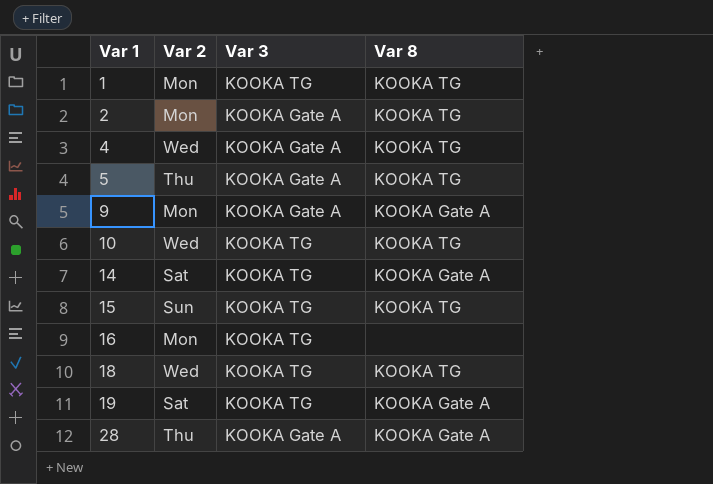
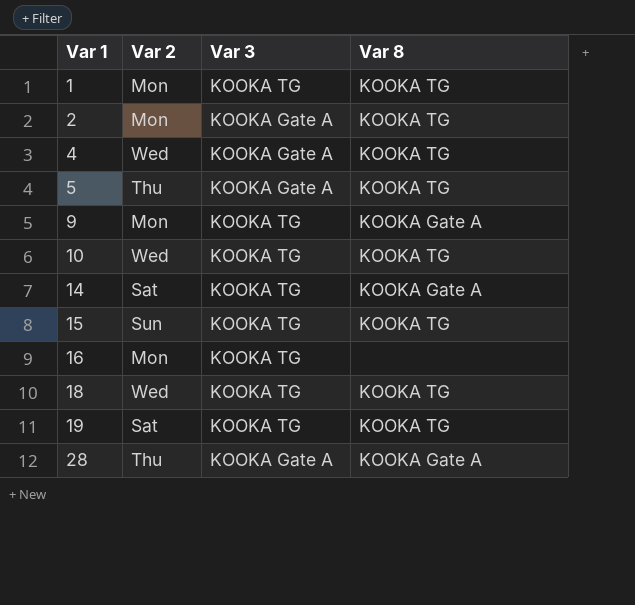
9 | Var 3: KOOKA Gate A -> KOOKA TG
19 | Var 8: KOOKA Gate A -> KOOKA TG

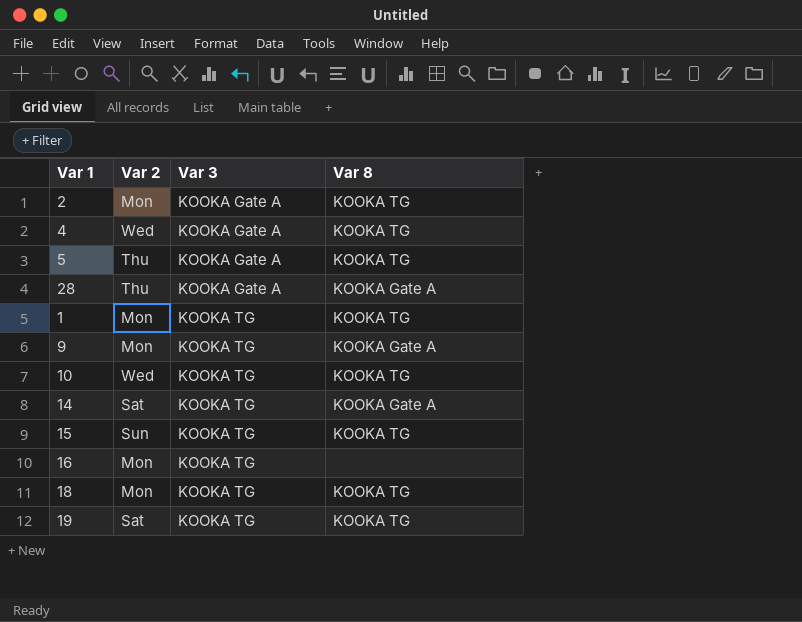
row order: Var 1 ascending -> Var 3 ascending
18 | Var 2: Wed -> Mon

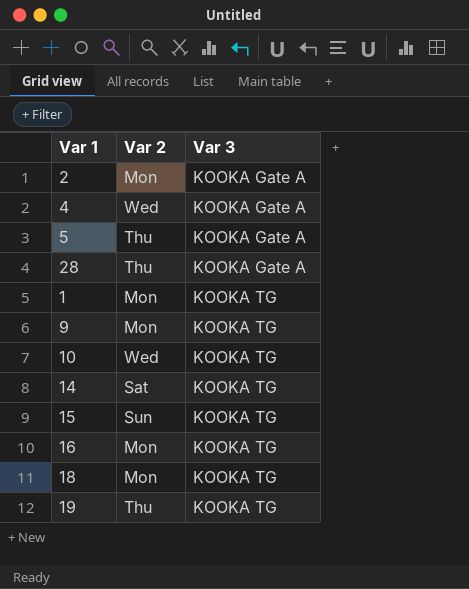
column Var 8 | position: 4 -> none
19 | Var 2: Sat -> Thu

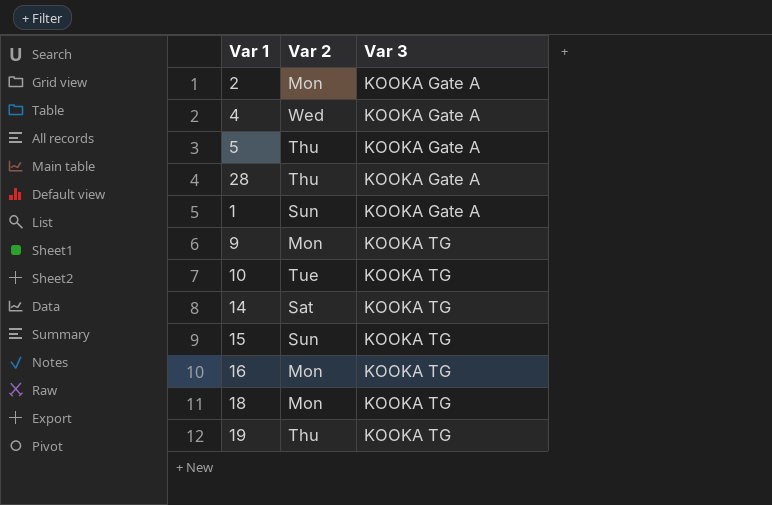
1 | Var 2: Mon -> Sun
1 | Var 3: KOOKA TG -> KOOKA Gate A
10 | Var 2: Wed -> Tue

